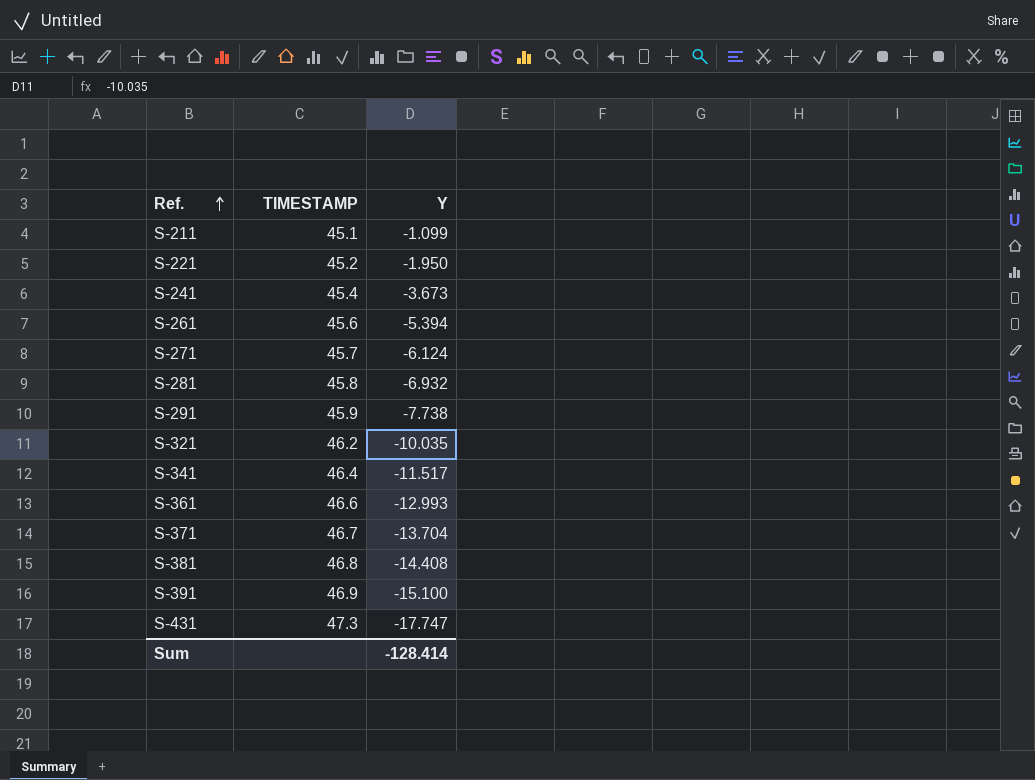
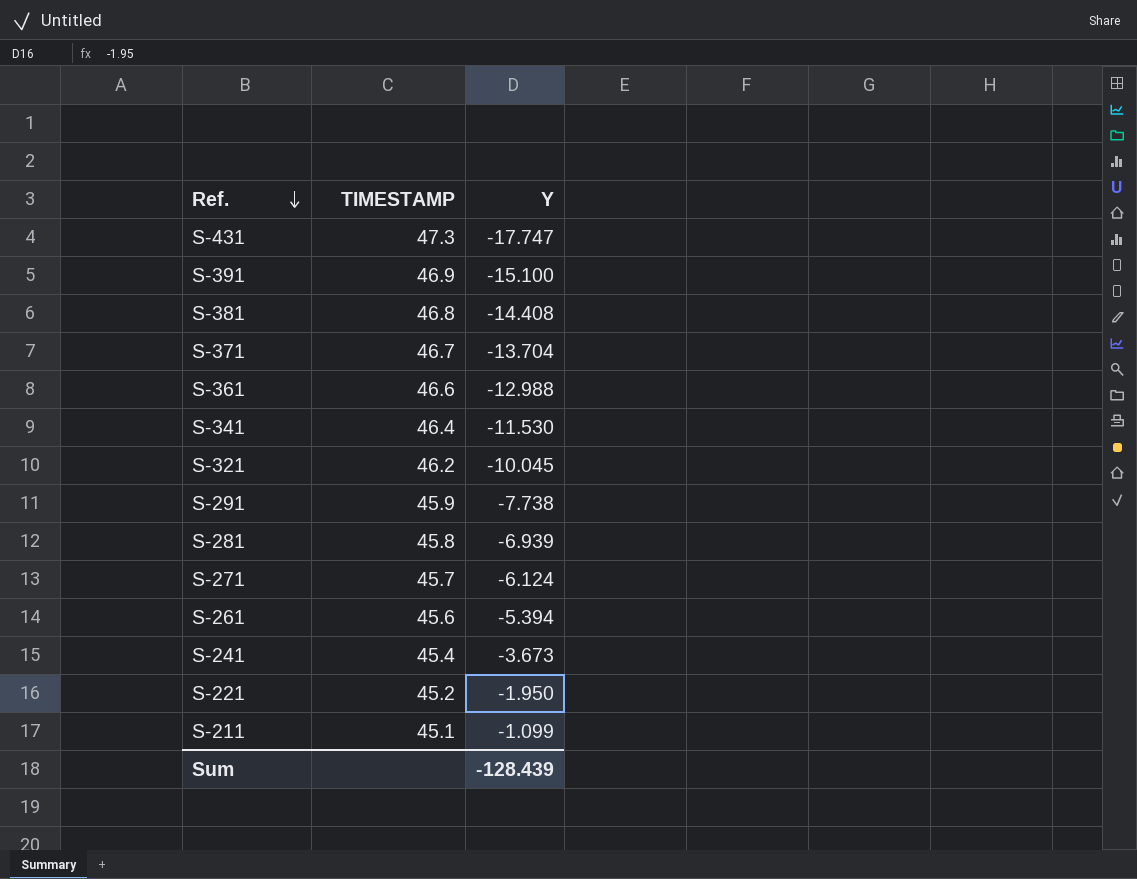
row order: Ref. ascending -> Ref. descending
S-361 | Y: -12.993 -> -12.988
S-341 | Y: -11.517 -> -11.530
S-321 | Y: -10.035 -> -10.045
S-281 | Y: -6.932 -> -6.939
Sum | Y: -128.414 -> -128.439

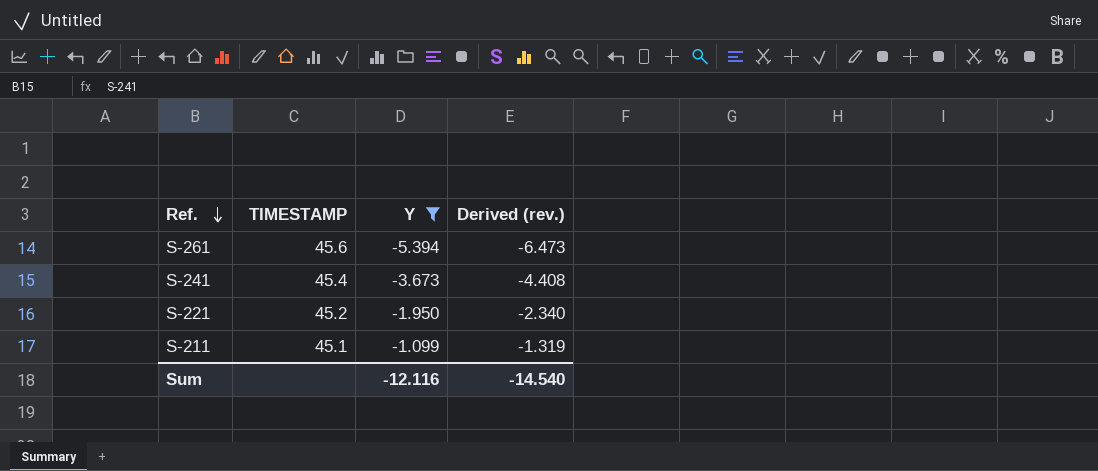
filter: none -> Y >= -5.394
column Derived (rev.) | formula: none -> [Y] * 1.2
Sum | Y: -128.439 -> -12.116

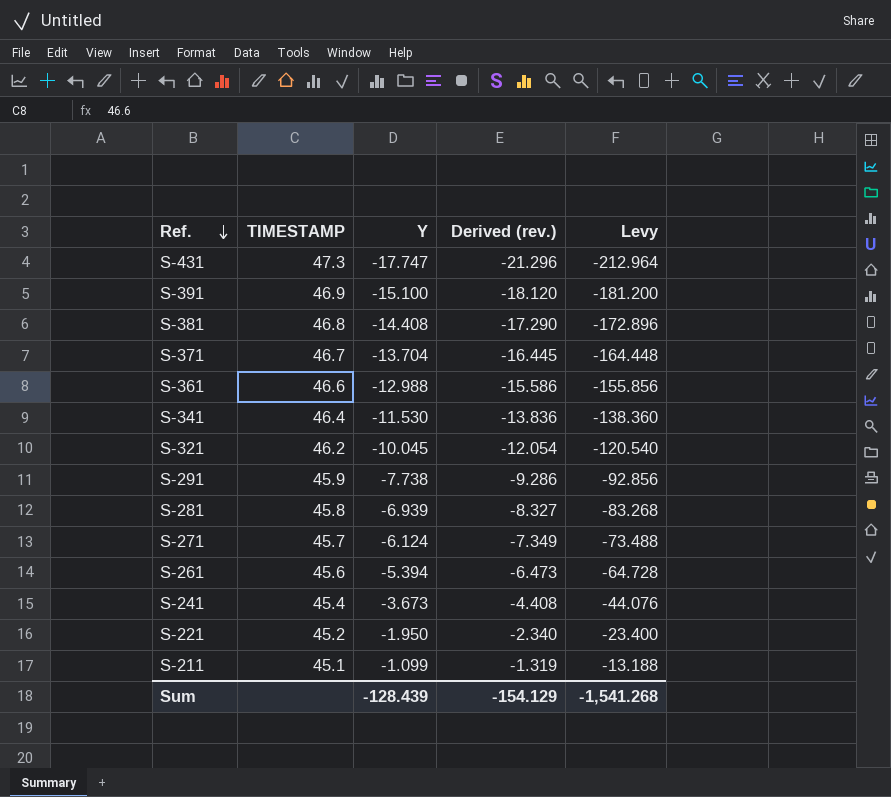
filter: Y >= -5.394 -> none
column Levy | formula: none -> [Y] * 12
Sum | Y: -12.116 -> -128.439
Sum | Derived (rev.): -14.540 -> -154.129

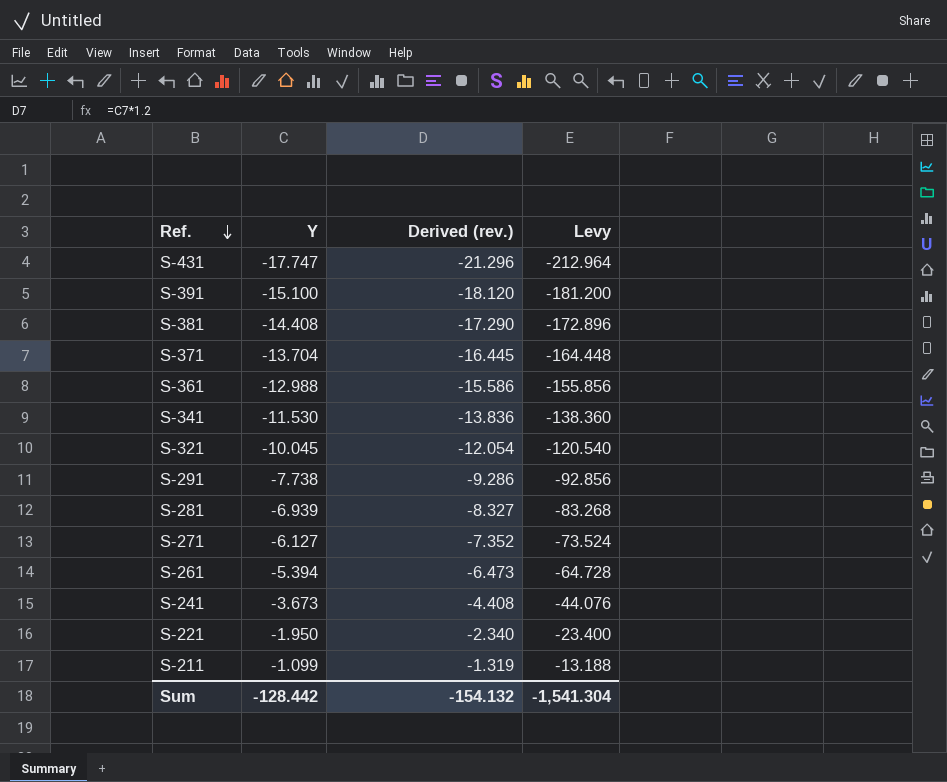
column TIMESTAMP | position: 2 -> none
S-271 | Y: -6.124 -> -6.127
S-271 | Derived (rev.): -7.349 -> -7.352
S-271 | Levy: -73.488 -> -73.524
Sum | Y: -128.439 -> -128.442
Sum | Derived (rev.): -154.129 -> -154.132
Sum | Levy: -1,541.268 -> -1,541.304

